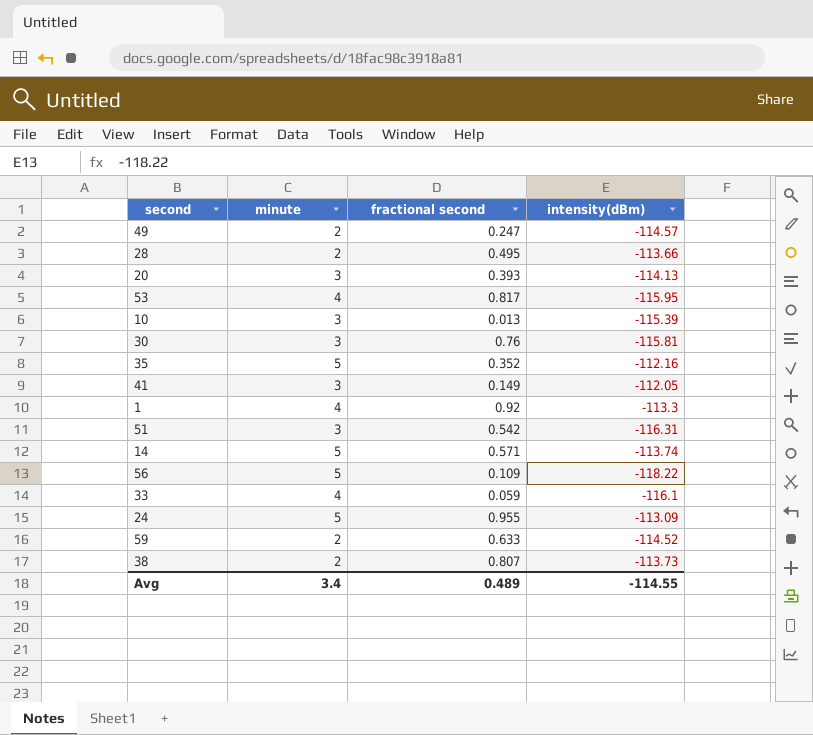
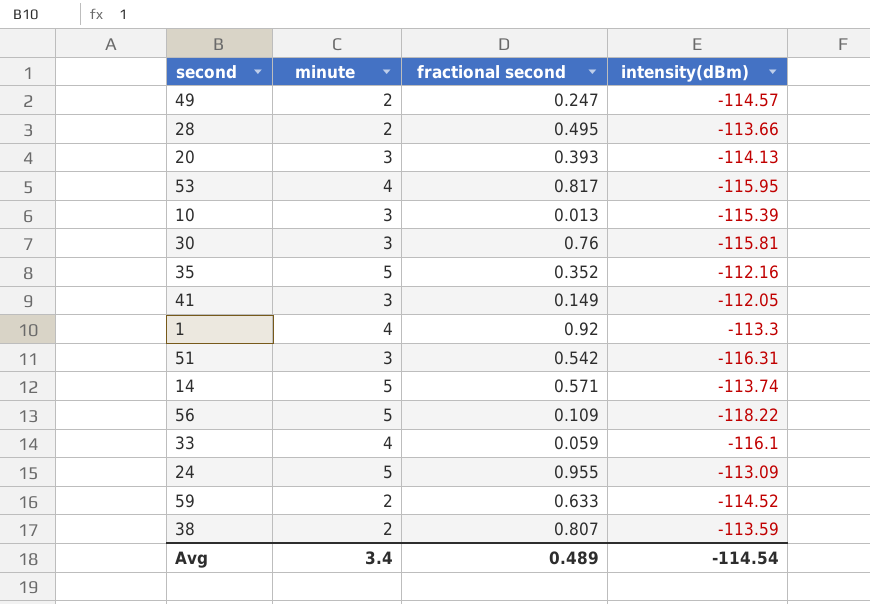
38 | intensity(dBm): -113.73 -> -113.59
Avg | intensity(dBm): -114.55 -> -114.54

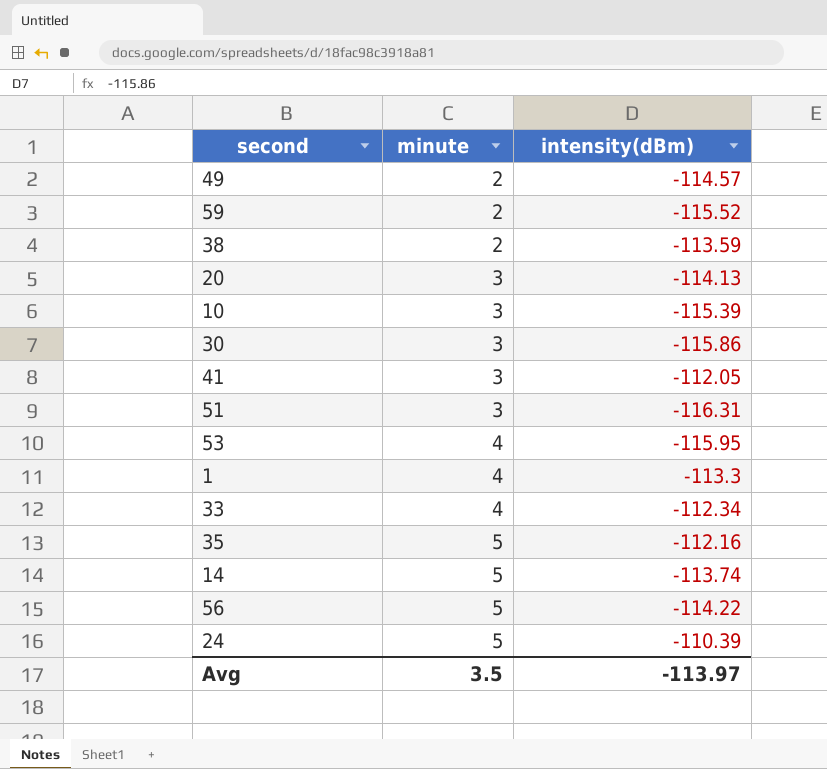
row order: none -> minute ascending
column fractional second | position: 3 -> none
row 28: 2 | 0.495 | -113.66 -> none
59 | intensity(dBm): -114.52 -> -115.52
30 | intensity(dBm): -115.81 -> -115.86
33 | intensity(dBm): -116.1 -> -112.34
56 | intensity(dBm): -118.22 -> -114.22
24 | intensity(dBm): -113.09 -> -110.39
Avg | minute: 3.4 -> 3.5
Avg | intensity(dBm): -114.54 -> -113.97

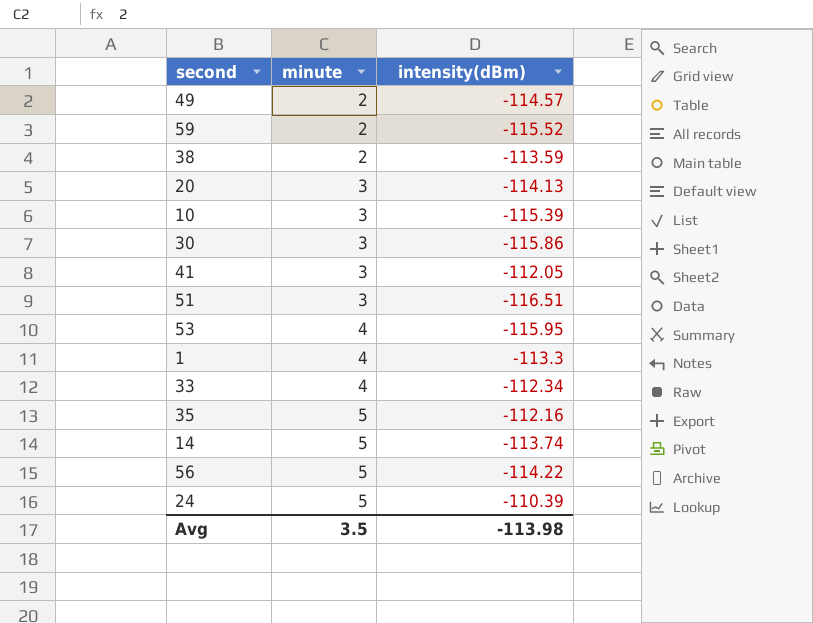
51 | intensity(dBm): -116.31 -> -116.51
Avg | intensity(dBm): -113.97 -> -113.98

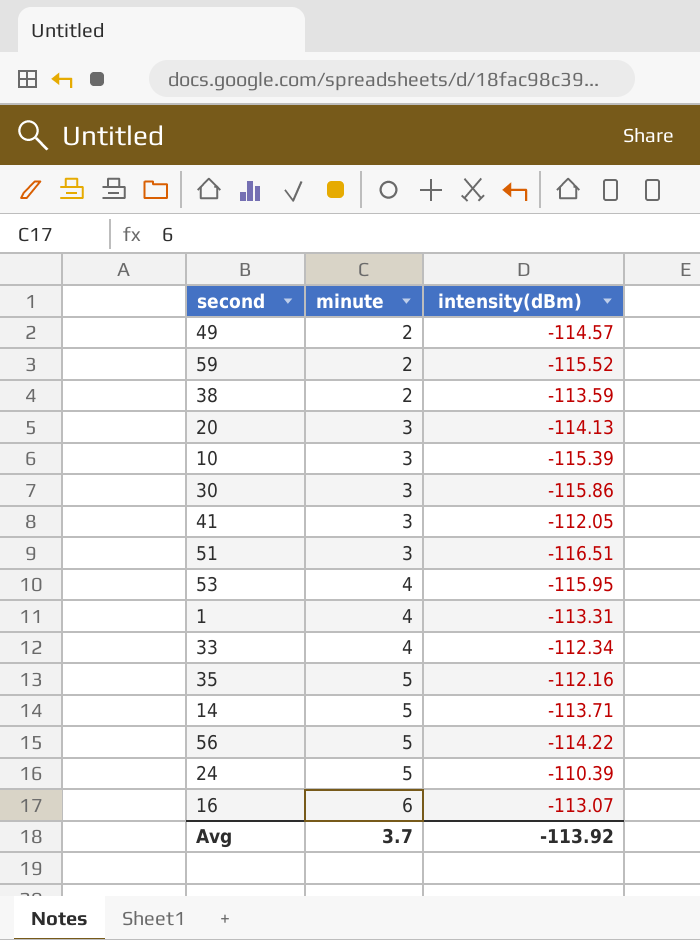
1 | intensity(dBm): -113.3 -> -113.31
14 | intensity(dBm): -113.74 -> -113.71
row 16: none -> 6 | -113.07
Avg | minute: 3.5 -> 3.7
Avg | intensity(dBm): -113.98 -> -113.92

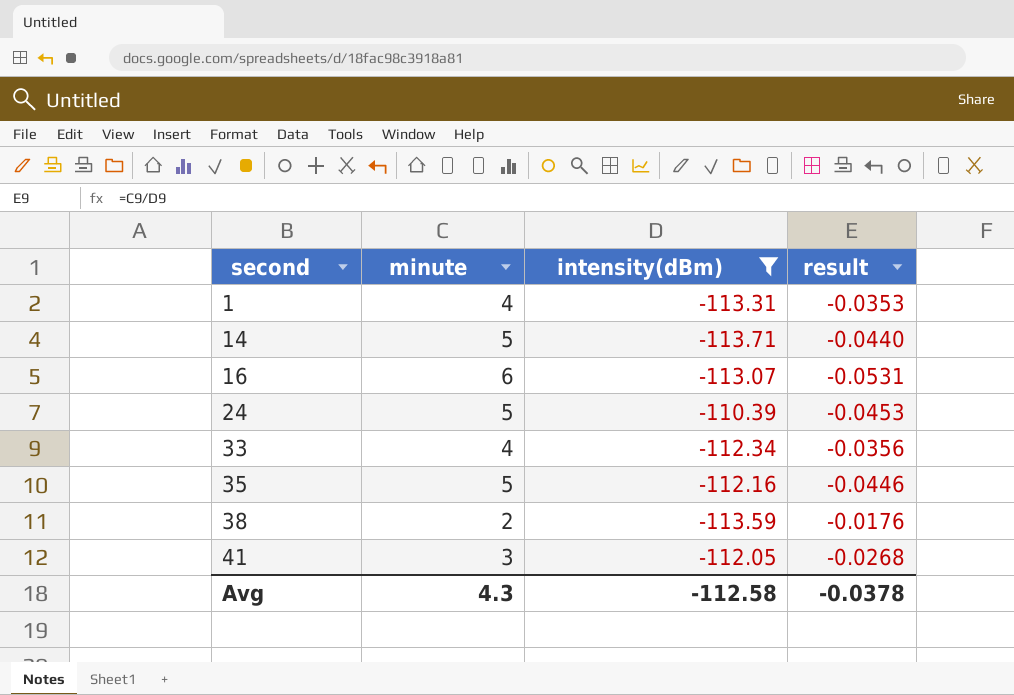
filter: none -> intensity(dBm) >= -113.71
row order: minute ascending -> second ascending
column result | formula: none -> [minute] / [intensity(dBm)]
Avg | minute: 3.7 -> 4.3
Avg | intensity(dBm): -113.92 -> -112.58

